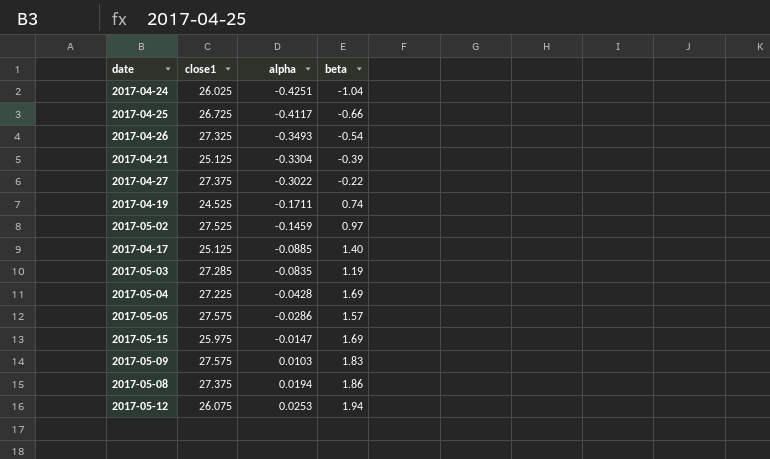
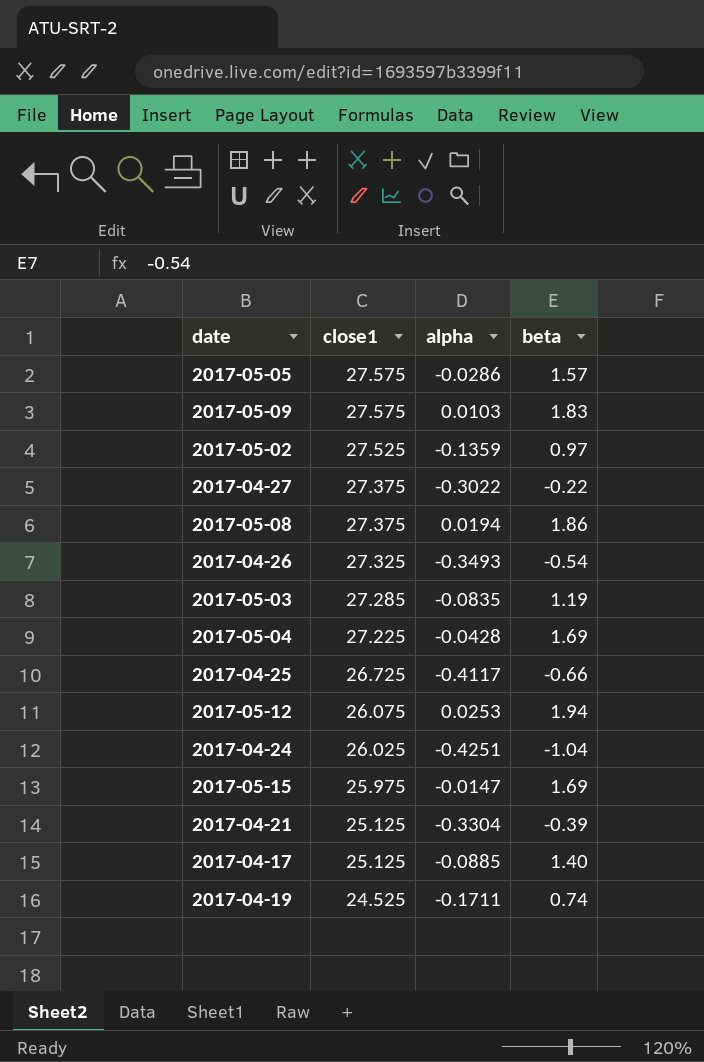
row order: alpha ascending -> close1 descending
2017-05-02 | alpha: -0.1459 -> -0.1359

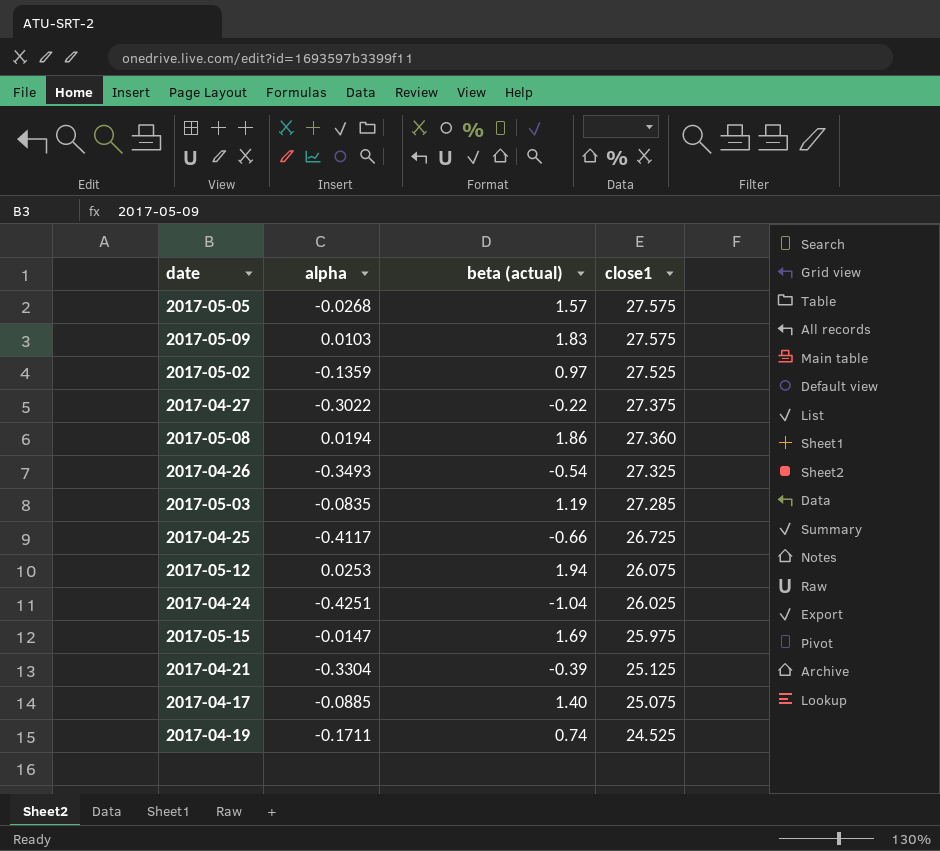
column name: beta -> beta (actual)
column close1 | position: 2 -> 4
row 2017-05-04: 27.225 | -0.0428 | 1.69 -> none
2017-05-05 | alpha: -0.0286 -> -0.0268
2017-05-08 | close1: 27.375 -> 27.360
2017-04-17 | close1: 25.125 -> 25.075

